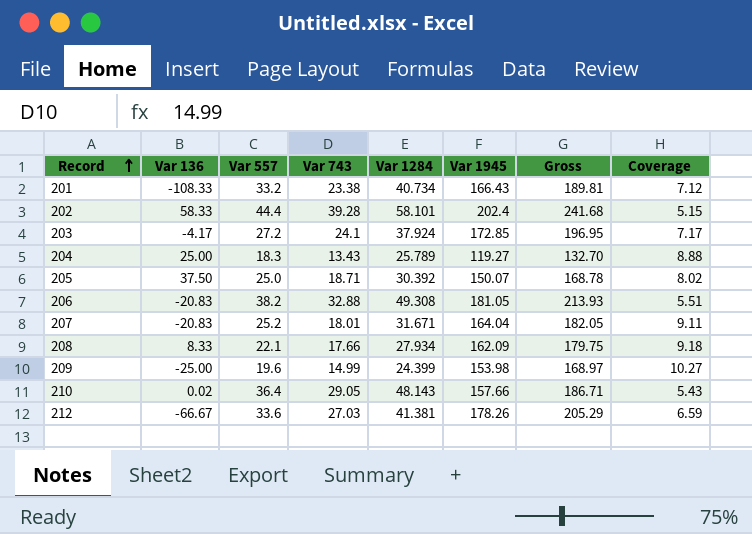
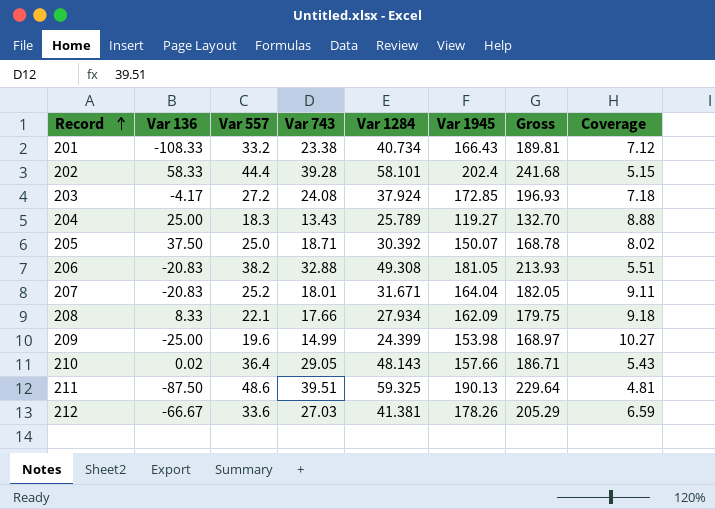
203 | Var 743: 24.1 -> 24.08
203 | Gross: 196.95 -> 196.93
203 | Coverage: 7.17 -> 7.18
row 211: none -> -87.50 | 48.6 | 39.51 | 59.325 | 190.13 | 229.64 | 4.81

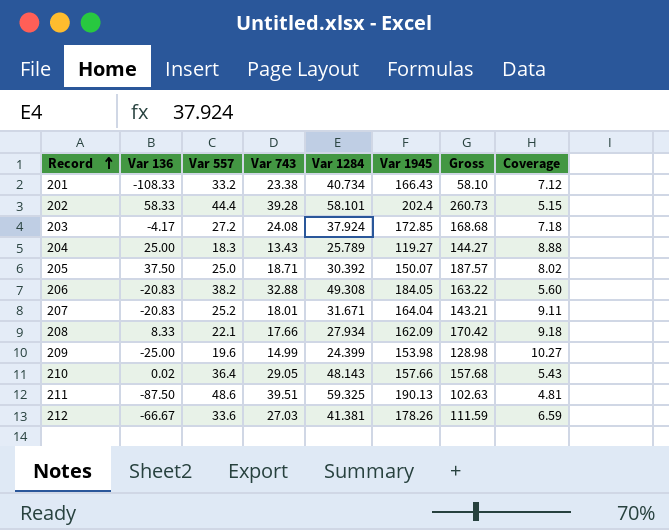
column Gross | formula: [Var 743] + [Var 1945] -> [Var 136] + [Var 1945]
206 | Var 1945: 181.05 -> 184.05
206 | Coverage: 5.51 -> 5.60

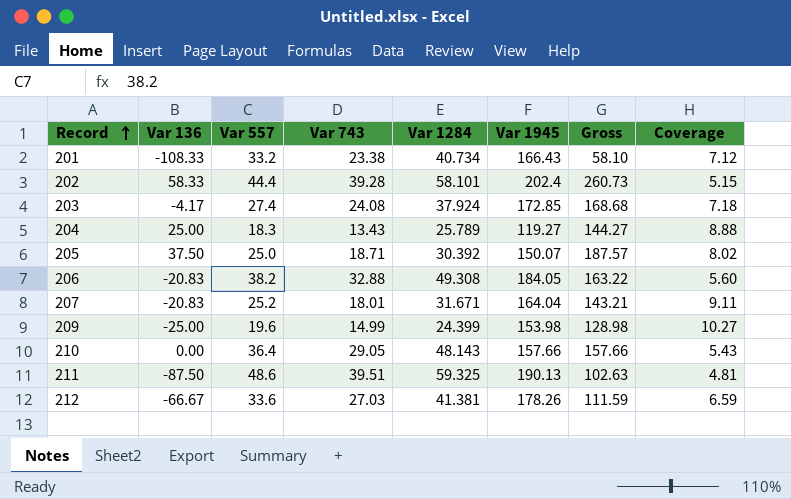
row 208: 8.33 | 22.1 | 17.66 | 27.934 | 162.09 | 170.42 | 9.18 -> none
203 | Var 557: 27.2 -> 27.4
210 | Var 136: 0.02 -> 0.00
210 | Gross: 157.68 -> 157.66

